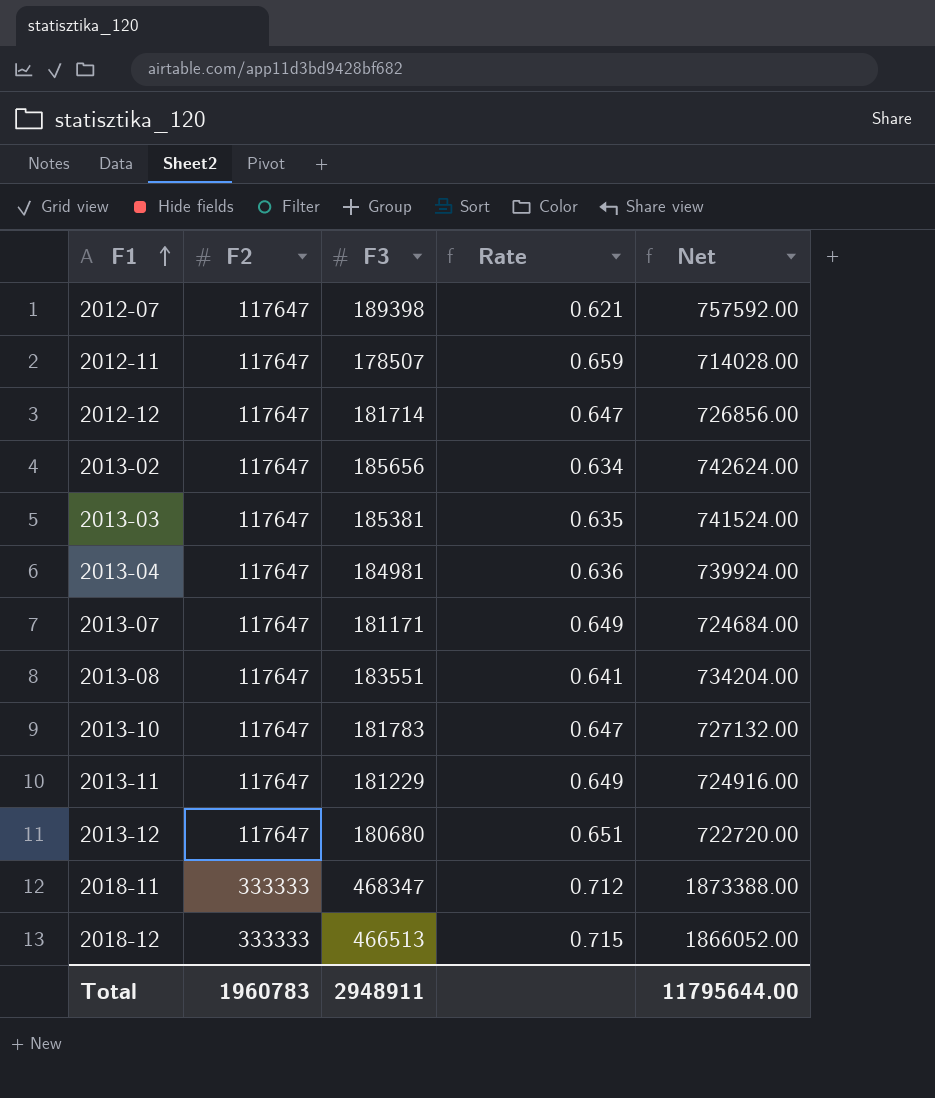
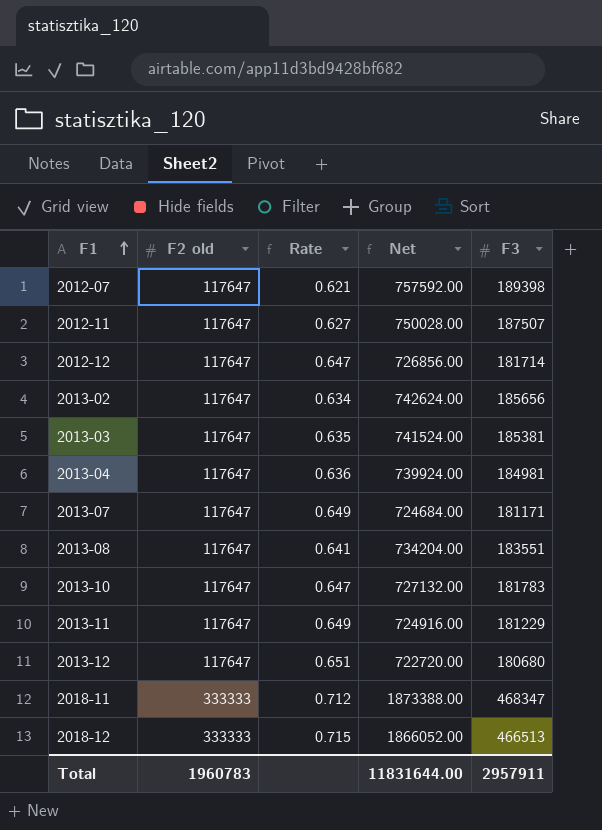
column name: F2 -> F2 old
column F3 | position: 3 -> 5
2012-11 | Rate: 0.659 -> 0.627
2012-11 | Net: 714028.00 -> 750028.00
2012-11 | F3: 178507 -> 187507
Total | Net: 11795644.00 -> 11831644.00
Total | F3: 2948911 -> 2957911

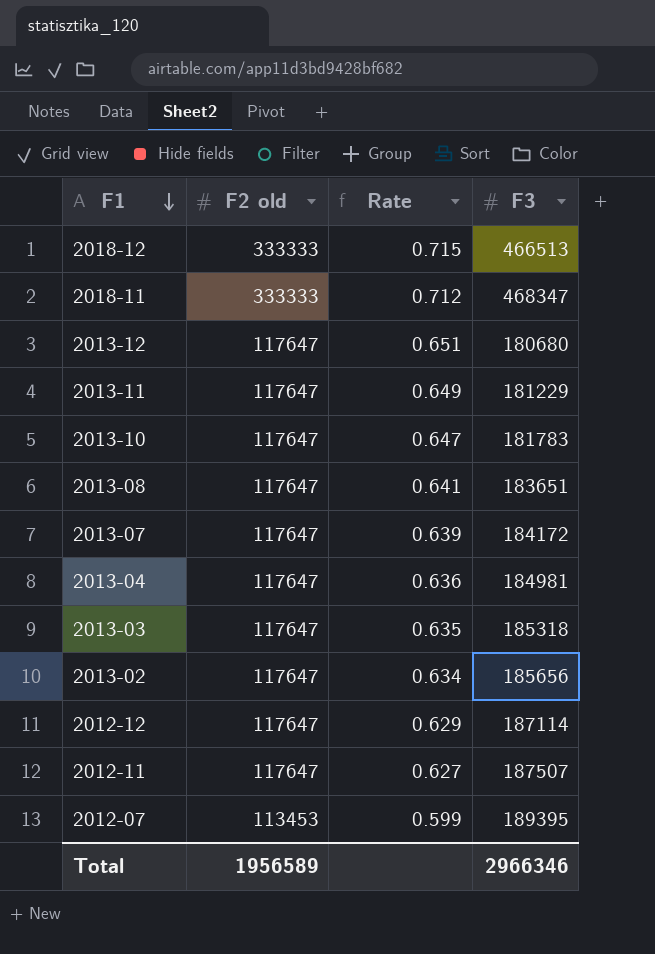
row order: F1 ascending -> F1 descending
column Net | formula: [F3] * 4 -> none
2013-08 | F3: 183551 -> 183651
2013-07 | Rate: 0.649 -> 0.639
2013-07 | F3: 181171 -> 184172
2013-03 | F3: 185381 -> 185318
2012-12 | Rate: 0.647 -> 0.629
2012-12 | F3: 181714 -> 187114
2012-07 | F2 old: 117647 -> 113453
2012-07 | Rate: 0.621 -> 0.599
2012-07 | F3: 189398 -> 189395
Total | F2 old: 1960783 -> 1956589
Total | F3: 2957911 -> 2966346

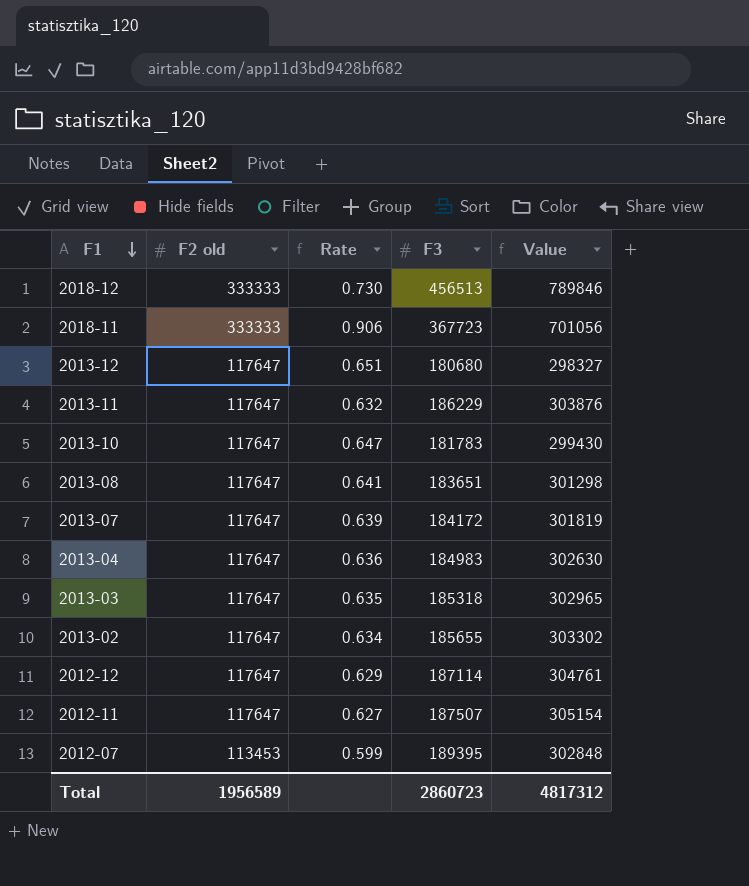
column Value | formula: none -> [F2 old] + [F3]
2018-12 | Rate: 0.715 -> 0.730
2018-12 | F3: 466513 -> 456513
2018-11 | Rate: 0.712 -> 0.906
2018-11 | F3: 468347 -> 367723
2013-11 | Rate: 0.649 -> 0.632
2013-11 | F3: 181229 -> 186229
2013-04 | F3: 184981 -> 184983
2013-02 | F3: 185656 -> 185655
Total | F3: 2966346 -> 2860723

